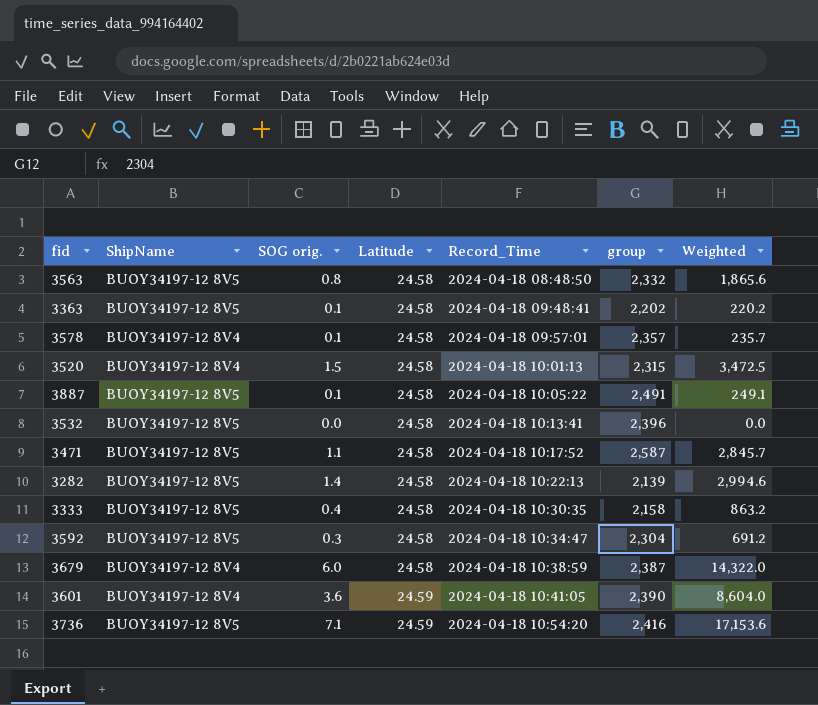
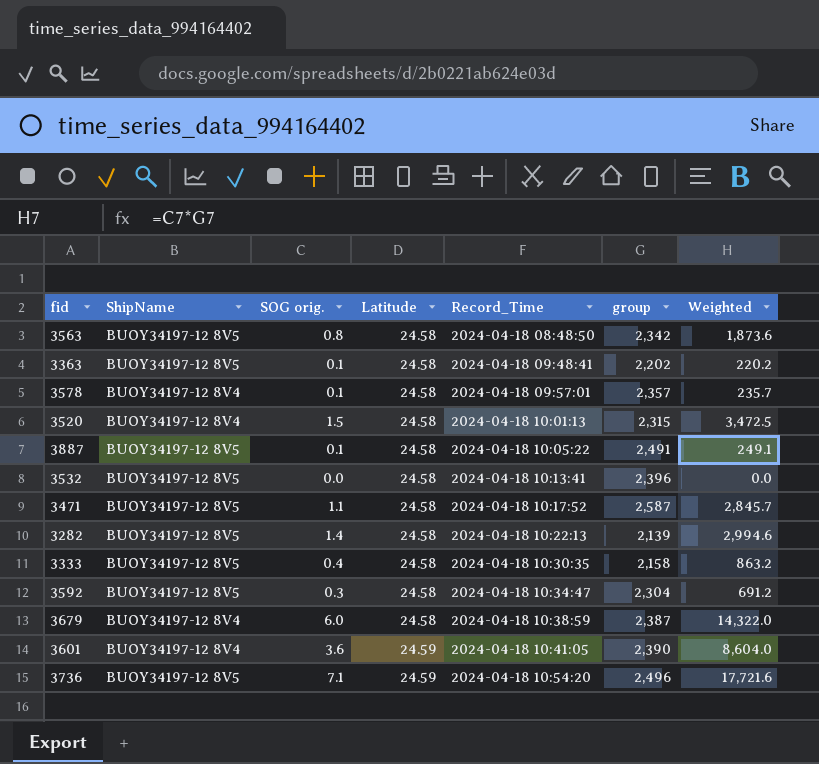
3563 | group: 2,332 -> 2,342
3563 | Weighted: 1,865.6 -> 1,873.6
3736 | group: 2,416 -> 2,496
3736 | Weighted: 17,153.6 -> 17,721.6

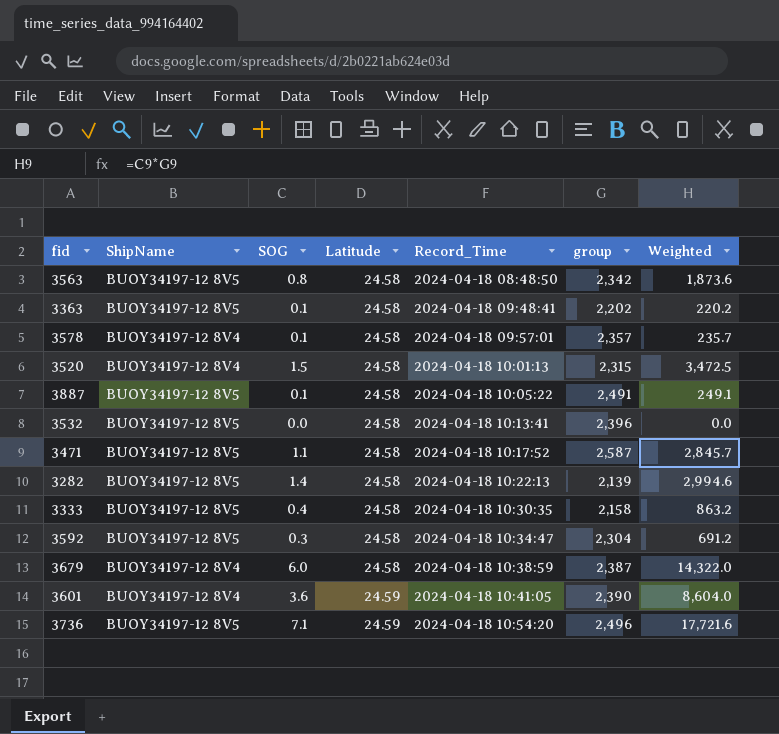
column name: SOG orig. -> SOG

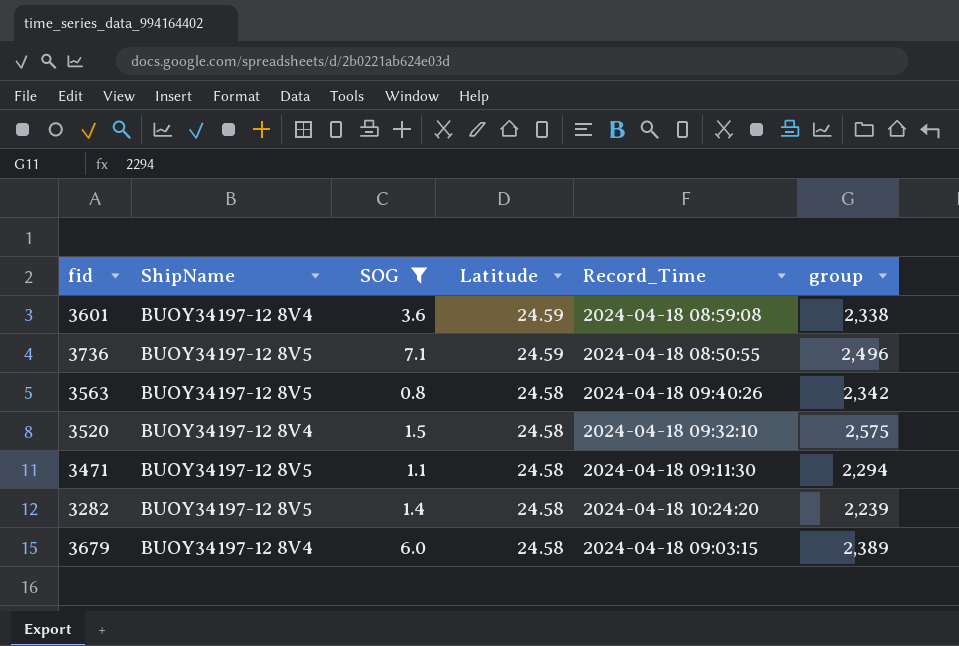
filter: none -> SOG >= 0.8
row order: Latitude ascending -> Latitude descending
column Weighted | formula: [SOG] * [group] -> none
3601 | Record_Time: 2024-04-18 10:41:05 -> 2024-04-18 08:59:08
3601 | group: 2,390 -> 2,338
3736 | Record_Time: 2024-04-18 10:54:20 -> 2024-04-18 08:50:55
3563 | Record_Time: 2024-04-18 08:48:50 -> 2024-04-18 09:40:26
3520 | Record_Time: 2024-04-18 10:01:13 -> 2024-04-18 09:32:10
3520 | group: 2,315 -> 2,575
3471 | Record_Time: 2024-04-18 10:17:52 -> 2024-04-18 09:11:30
3471 | group: 2,587 -> 2,294
3282 | Record_Time: 2024-04-18 10:22:13 -> 2024-04-18 10:24:20
3282 | group: 2,139 -> 2,239
3679 | Record_Time: 2024-04-18 10:38:59 -> 2024-04-18 09:03:15
3679 | group: 2,387 -> 2,389

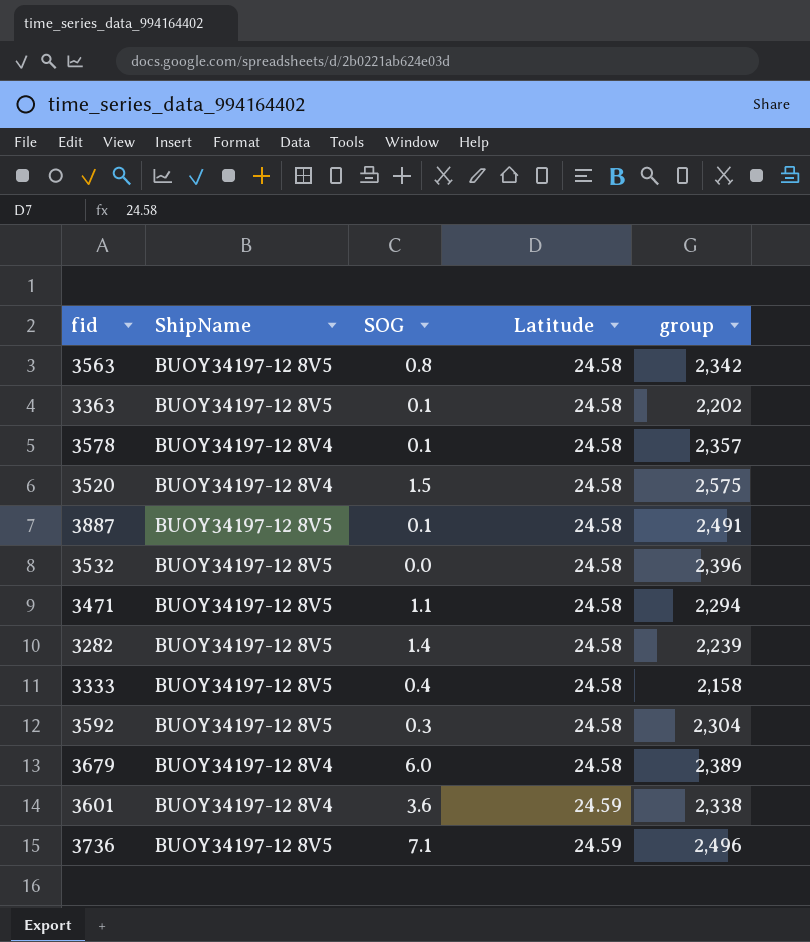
filter: SOG >= 0.8 -> none
row order: Latitude descending -> Latitude ascending
column Record_Time | position: 5 -> none

